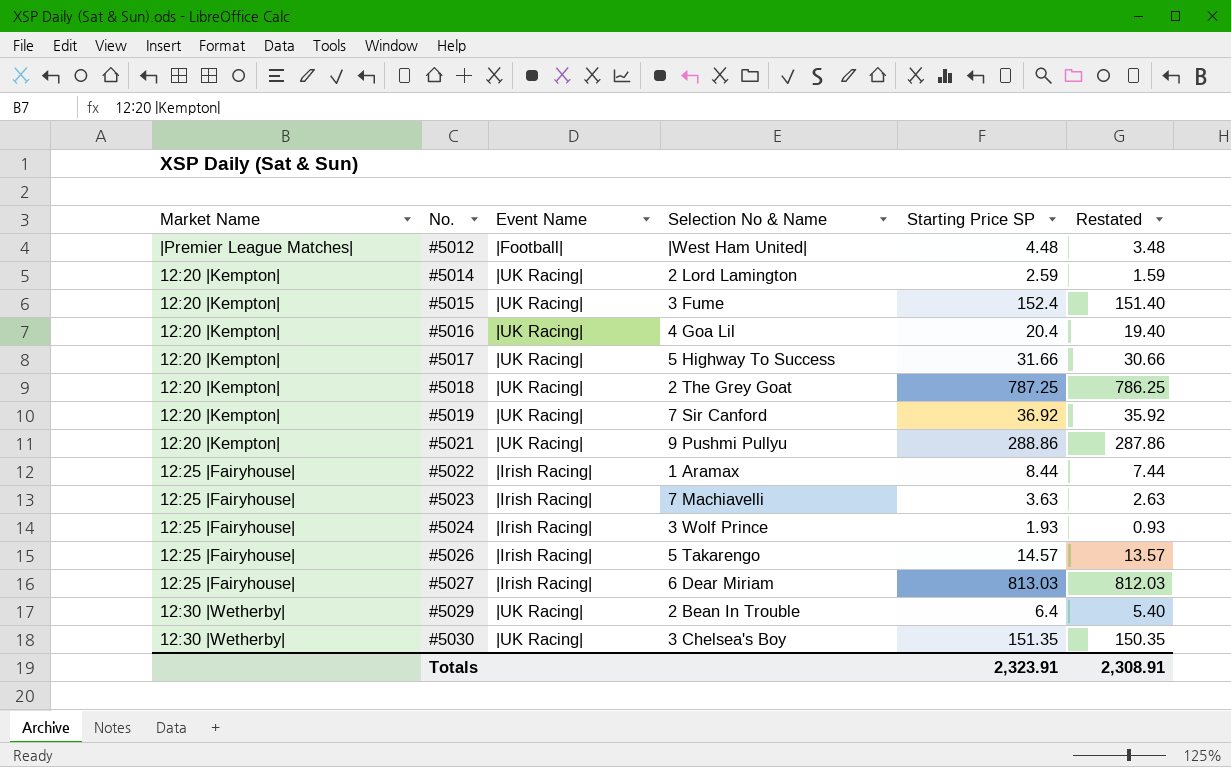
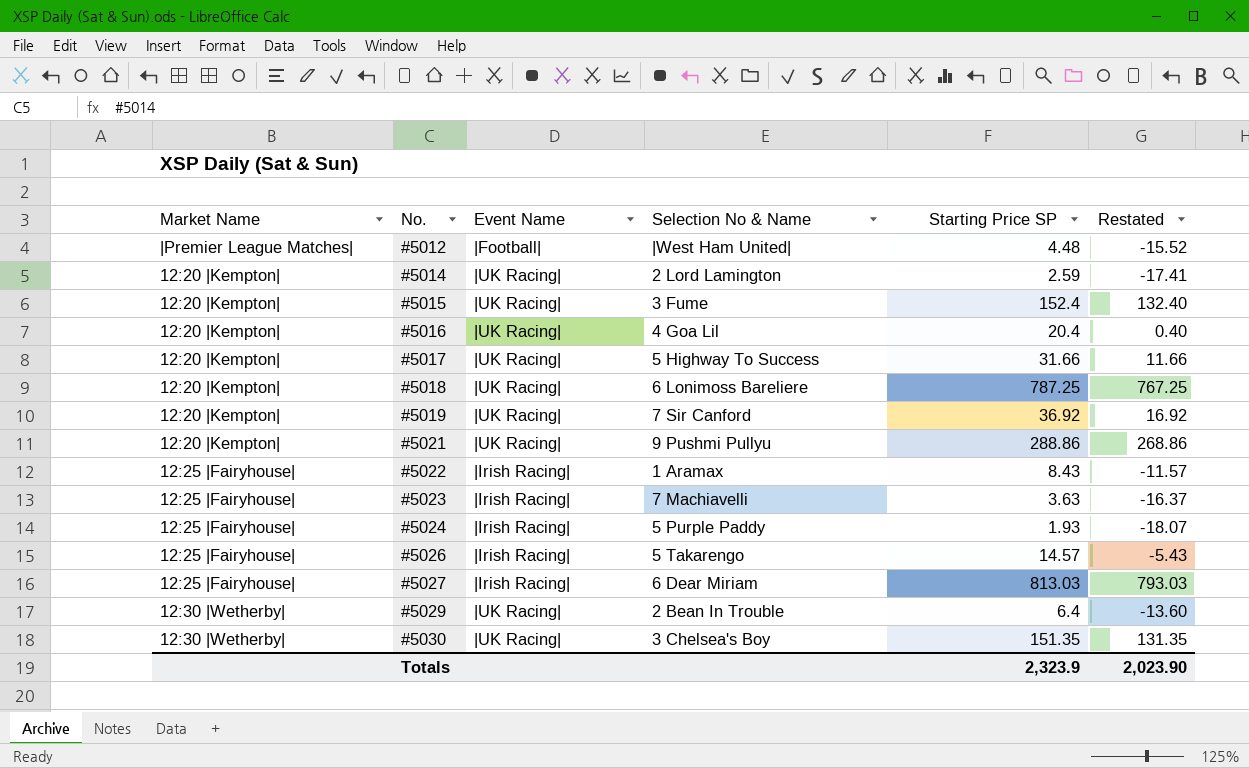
column Restated | formula: [Starting Price SP] - 1 -> [Starting Price SP] - 20
#5018 | Selection No & Name: 2 The Grey Goat -> 6 Lonimoss Bareliere
#5022 | Starting Price SP: 8.44 -> 8.43
#5024 | Selection No & Name: 3 Wolf Prince -> 5 Purple Paddy
Totals | Starting Price SP: 2,323.91 -> 2,323.9
Totals | Restated: 2,308.91 -> 2,023.90

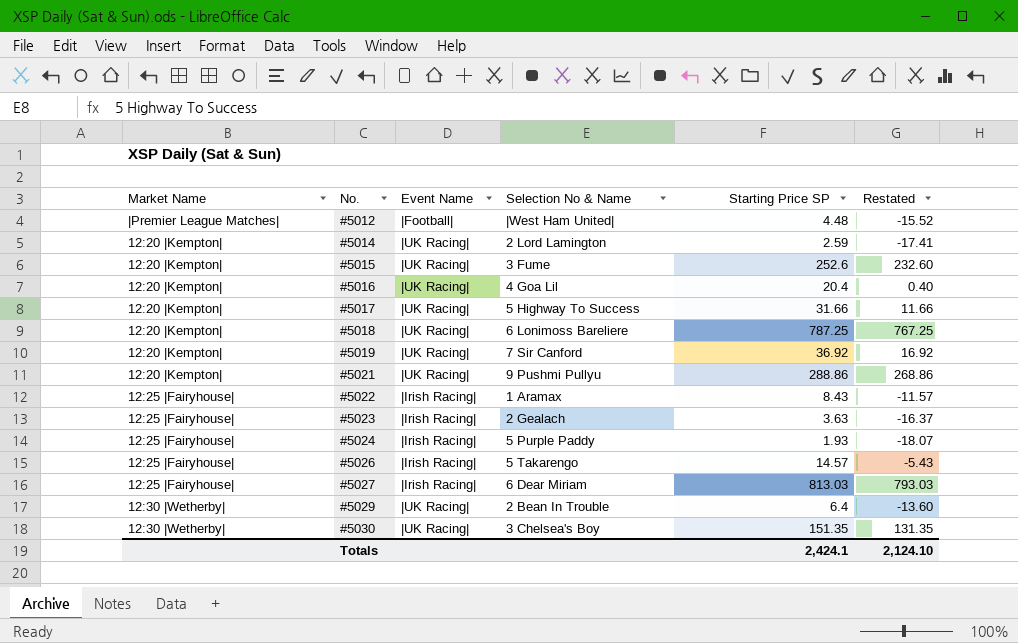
#5015 | Starting Price SP: 152.4 -> 252.6
#5015 | Restated: 132.40 -> 232.60
#5023 | Selection No & Name: 7 Machiavelli -> 2 Gealach
Totals | Starting Price SP: 2,323.9 -> 2,424.1
Totals | Restated: 2,023.90 -> 2,124.10

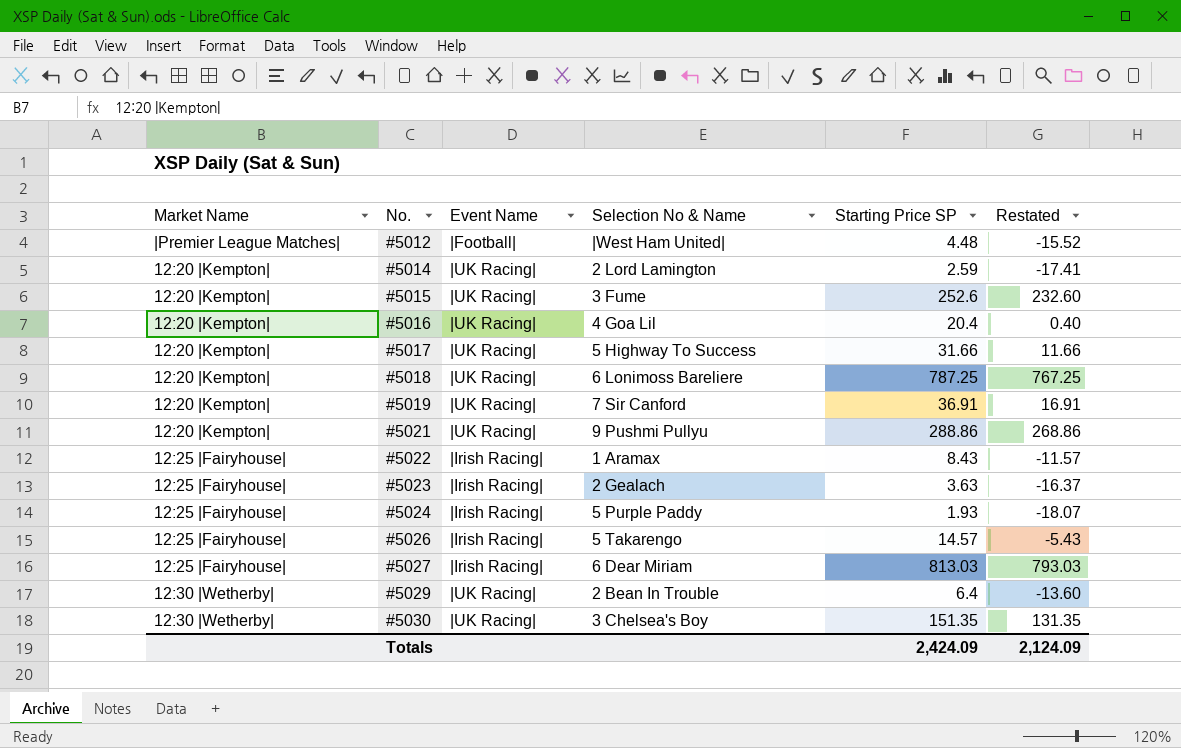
#5019 | Starting Price SP: 36.92 -> 36.91
#5019 | Restated: 16.92 -> 16.91
Totals | Starting Price SP: 2,424.1 -> 2,424.09
Totals | Restated: 2,124.10 -> 2,124.09

